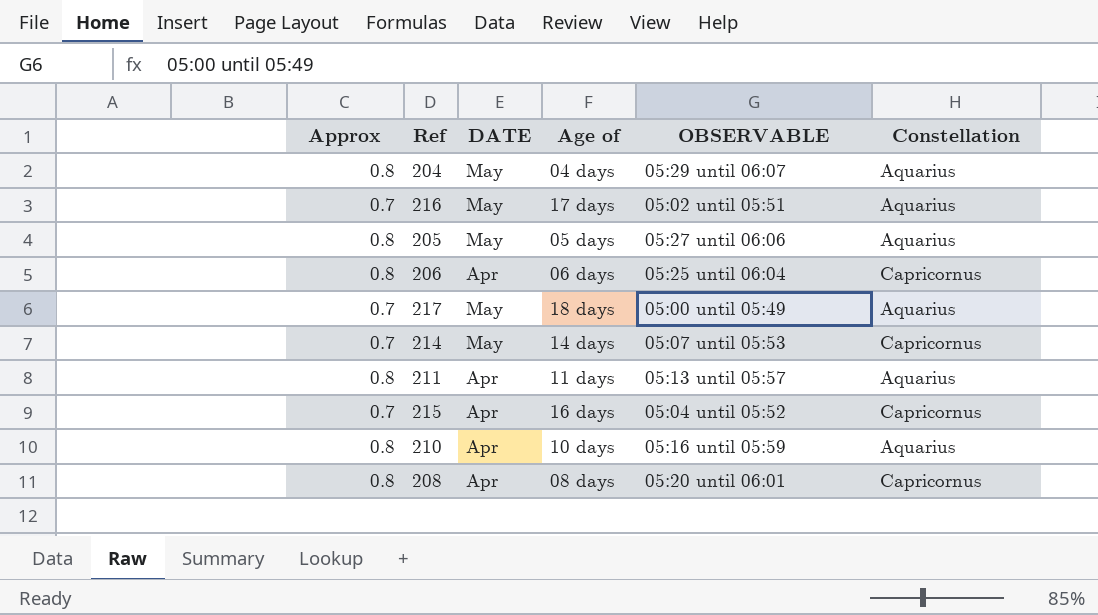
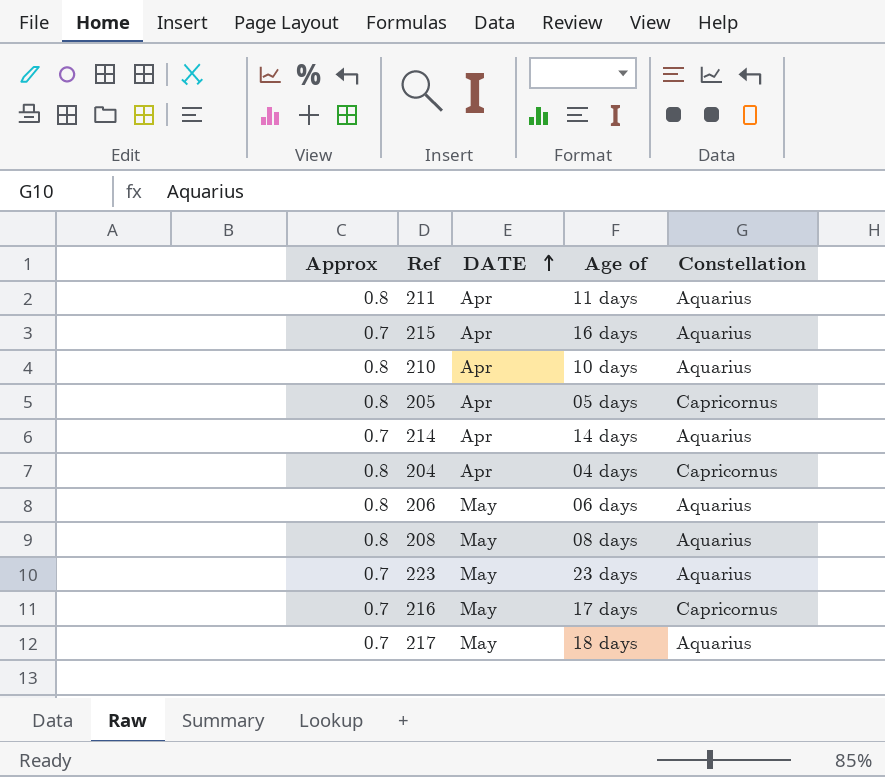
row order: none -> DATE ascending
column OBSERVABLE | position: 5 -> none
215 | Constellation: Capricornus -> Aquarius
205 | DATE: May -> Apr
205 | Constellation: Aquarius -> Capricornus
214 | DATE: May -> Apr
214 | Constellation: Capricornus -> Aquarius
204 | DATE: May -> Apr
204 | Constellation: Aquarius -> Capricornus
206 | DATE: Apr -> May
206 | Constellation: Capricornus -> Aquarius
208 | DATE: Apr -> May
208 | Constellation: Capricornus -> Aquarius
row 223: none -> 0.7 | May | 23 days | Aquarius
216 | Constellation: Aquarius -> Capricornus

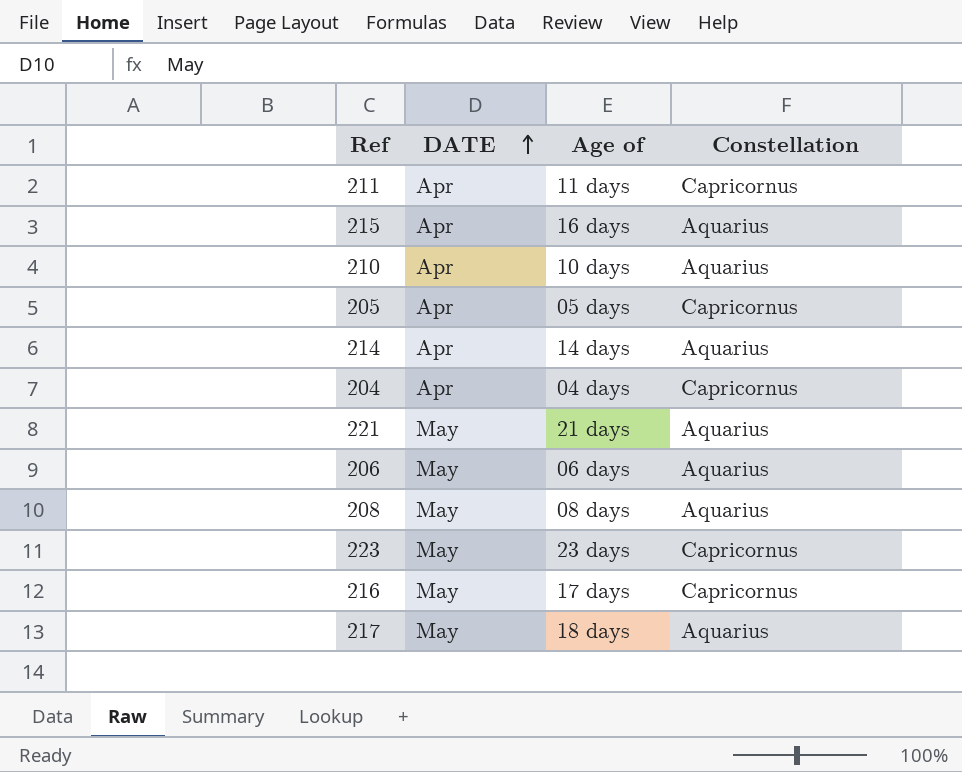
column Approx | position: 1 -> none
211 | Constellation: Aquarius -> Capricornus
row 221: none -> May | 21 days | Aquarius
223 | Constellation: Aquarius -> Capricornus

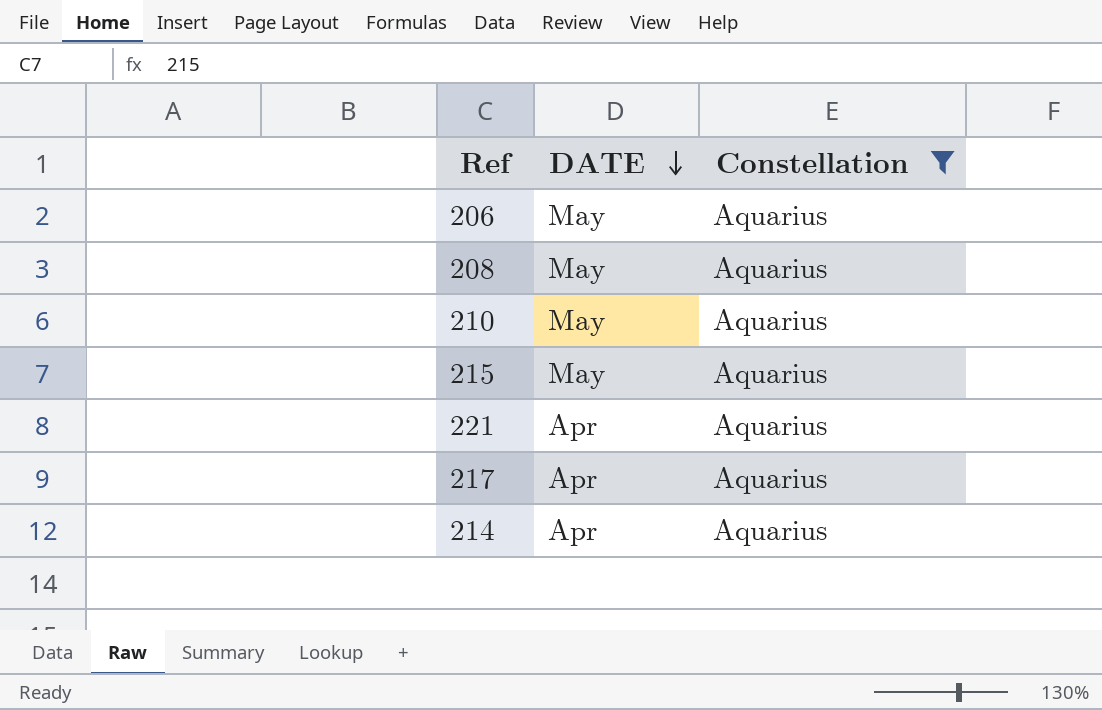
filter: none -> Constellation = Aquarius
row order: DATE ascending -> DATE descending
column Age of | position: 3 -> none
210 | DATE: Apr -> May
215 | DATE: Apr -> May
221 | DATE: May -> Apr
217 | DATE: May -> Apr

